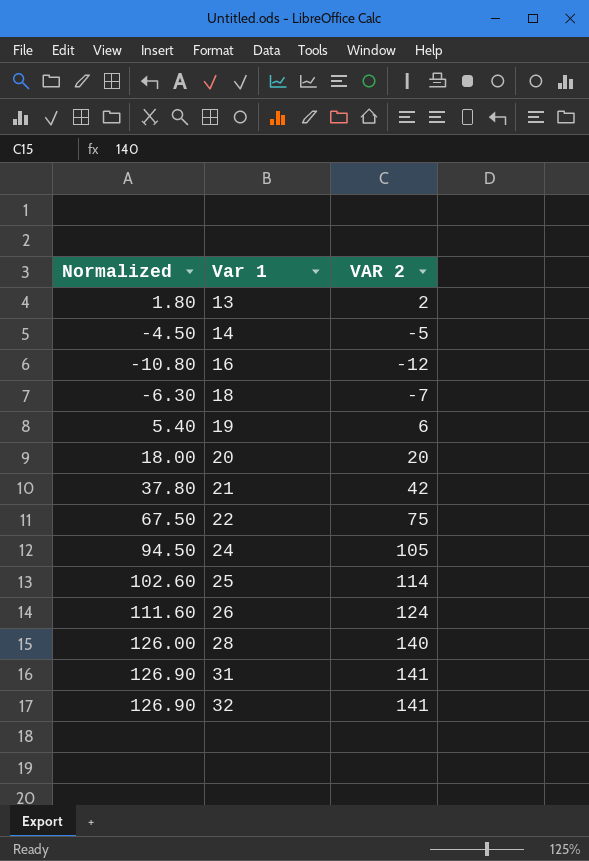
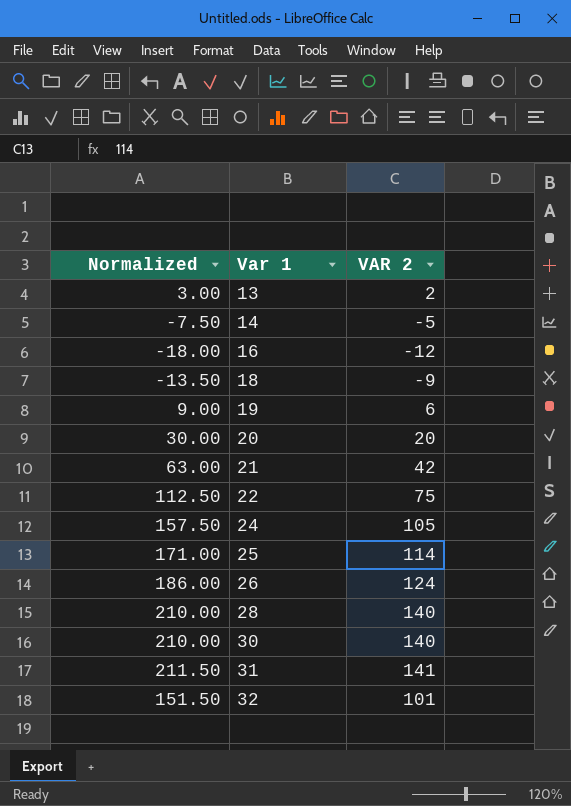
column Normalized | formula: [VAR 2] * 0.9 -> [VAR 2] * 1.5
18 | VAR 2: -7 -> -9
row 30: none -> 210.00 | 140
32 | VAR 2: 141 -> 101

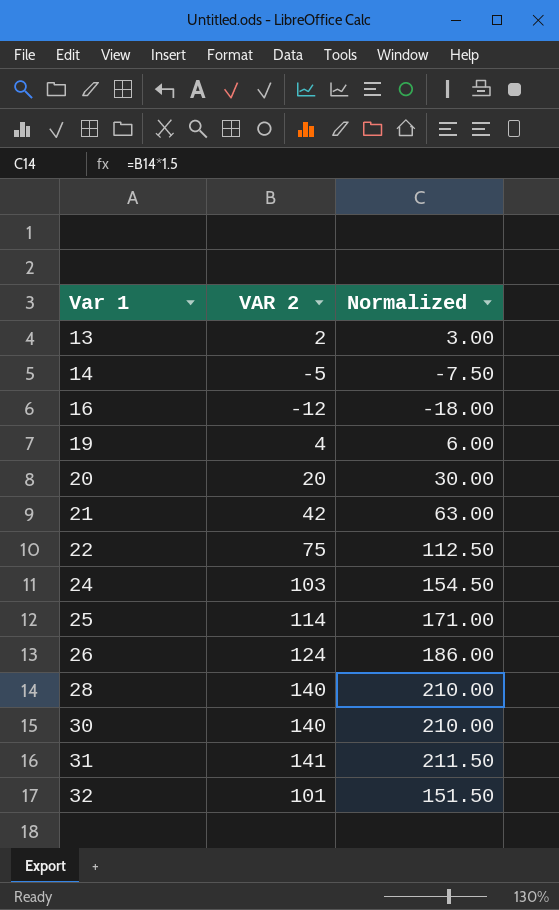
column Normalized | position: 1 -> 3
row 18: -13.50 | -9 -> none
19 | VAR 2: 6 -> 4
19 | Normalized: 9.00 -> 6.00
24 | VAR 2: 105 -> 103
24 | Normalized: 157.50 -> 154.50

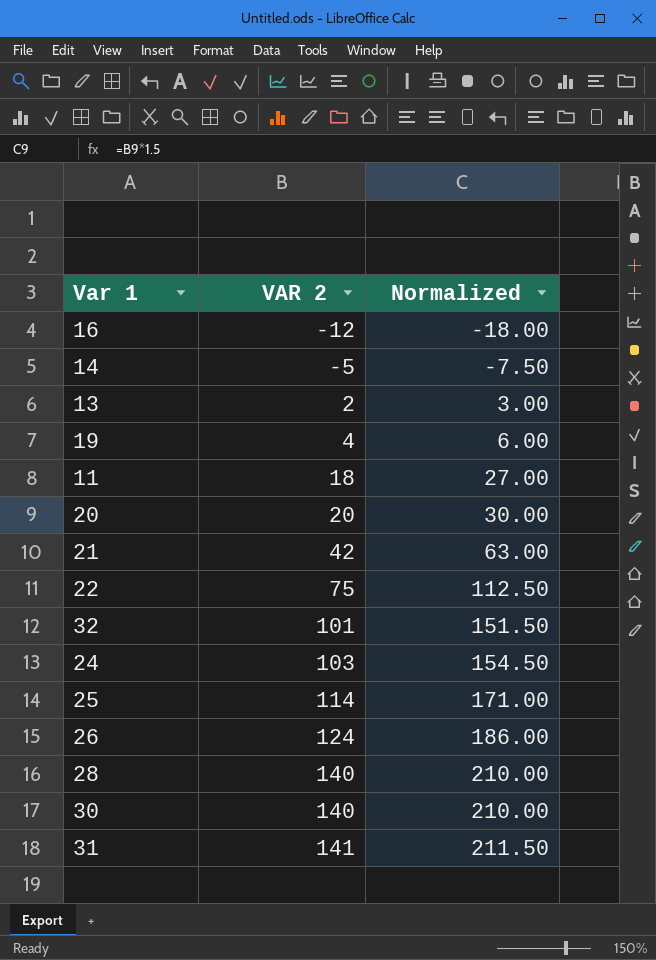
row order: Var 1 ascending -> VAR 2 ascending
row 11: none -> 18 | 27.00

